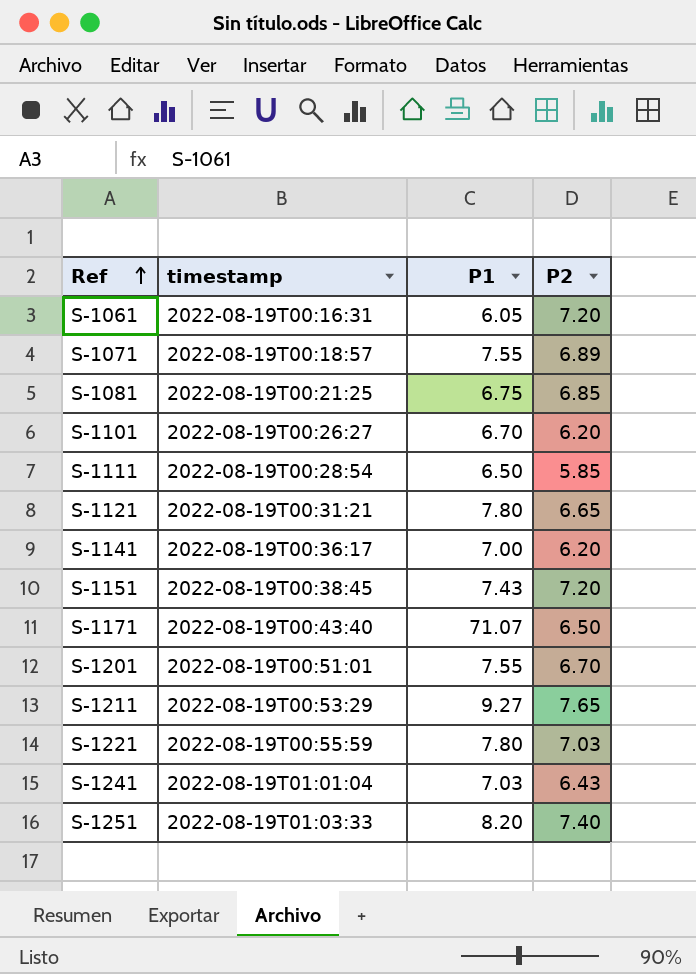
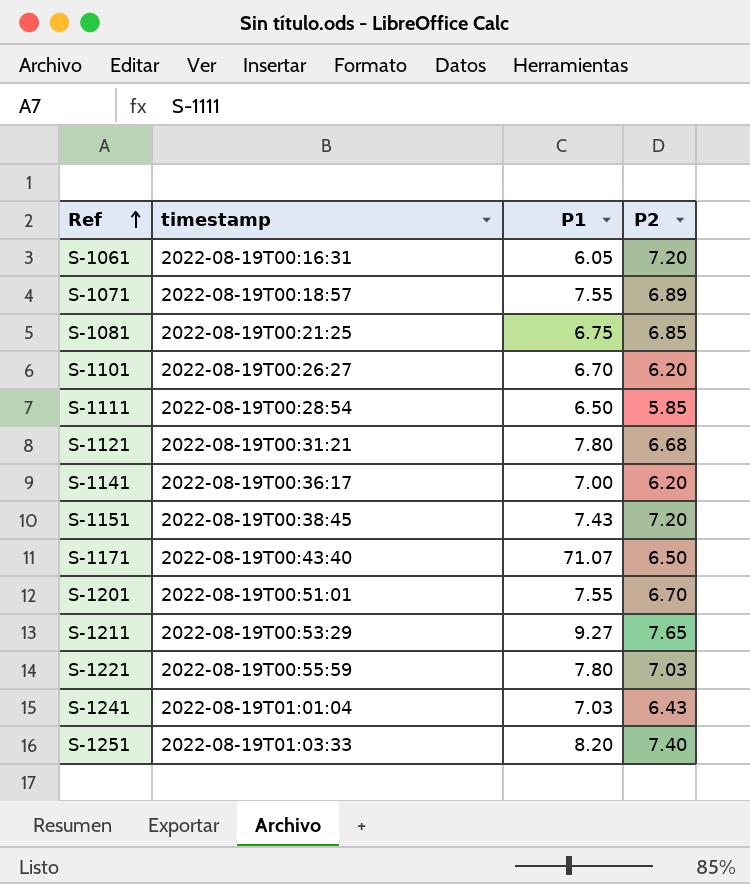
S-1121 | P2: 6.65 -> 6.68

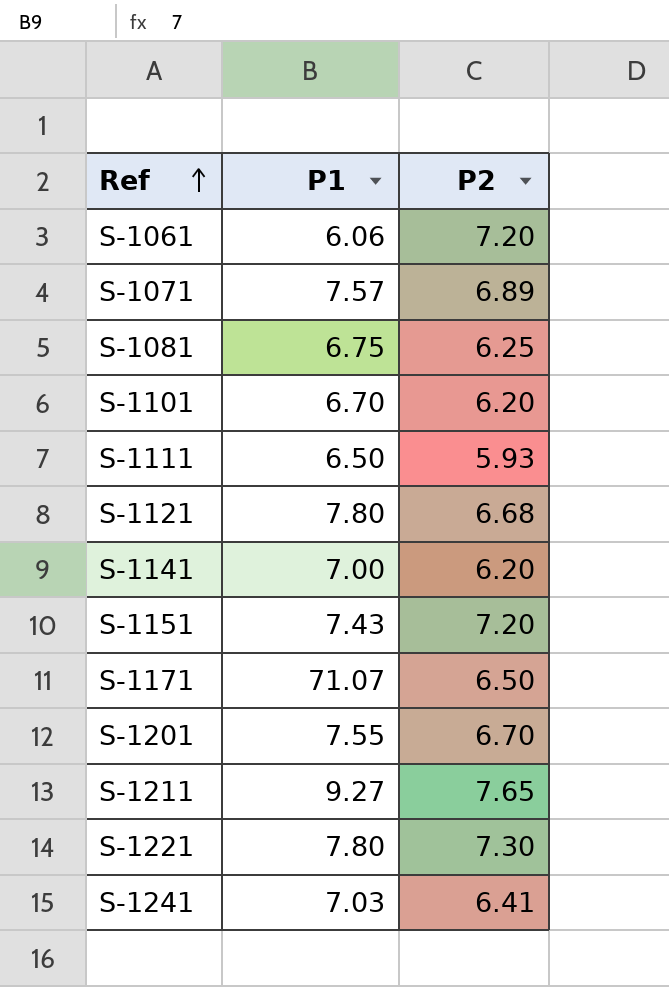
column timestamp | position: 2 -> none
row S-1251: 2022-08-19T01:03:33 | 8.20 | 7.40 -> none
S-1061 | P1: 6.05 -> 6.06
S-1071 | P1: 7.55 -> 7.57
S-1081 | P2: 6.85 -> 6.25
S-1111 | P2: 5.85 -> 5.93
S-1221 | P2: 7.03 -> 7.30
S-1241 | P2: 6.43 -> 6.41

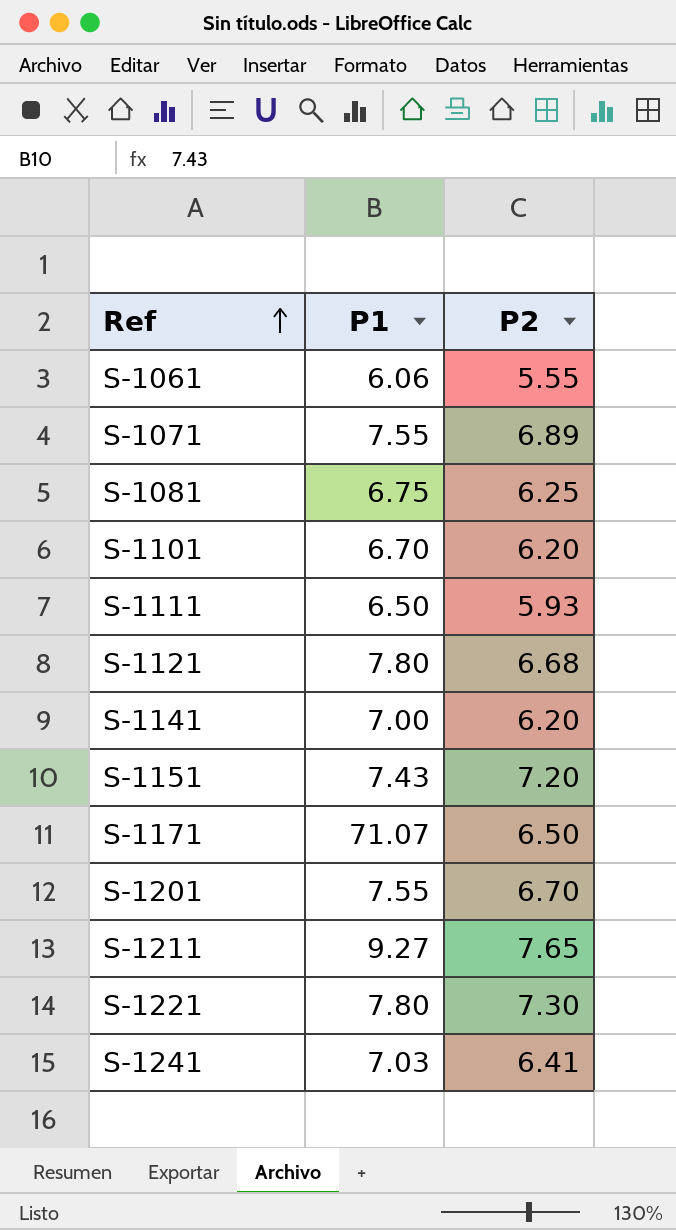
S-1061 | P2: 7.20 -> 5.55
S-1071 | P1: 7.57 -> 7.55

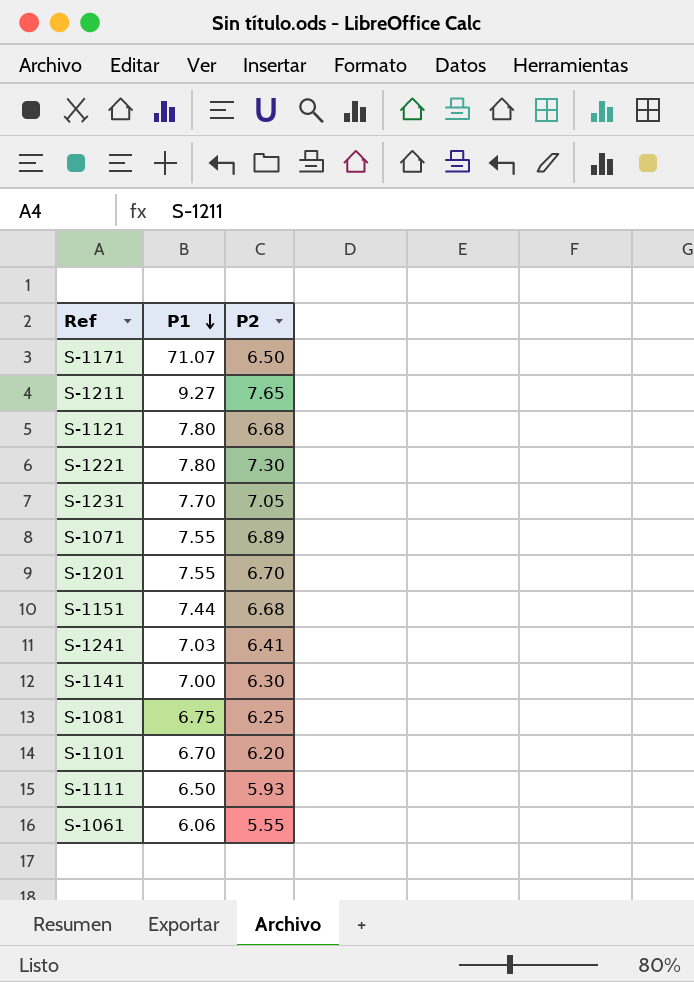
row order: Ref ascending -> P1 descending
row S-1231: none -> 7.70 | 7.05
S-1151 | P1: 7.43 -> 7.44
S-1151 | P2: 7.20 -> 6.68
S-1141 | P2: 6.20 -> 6.30

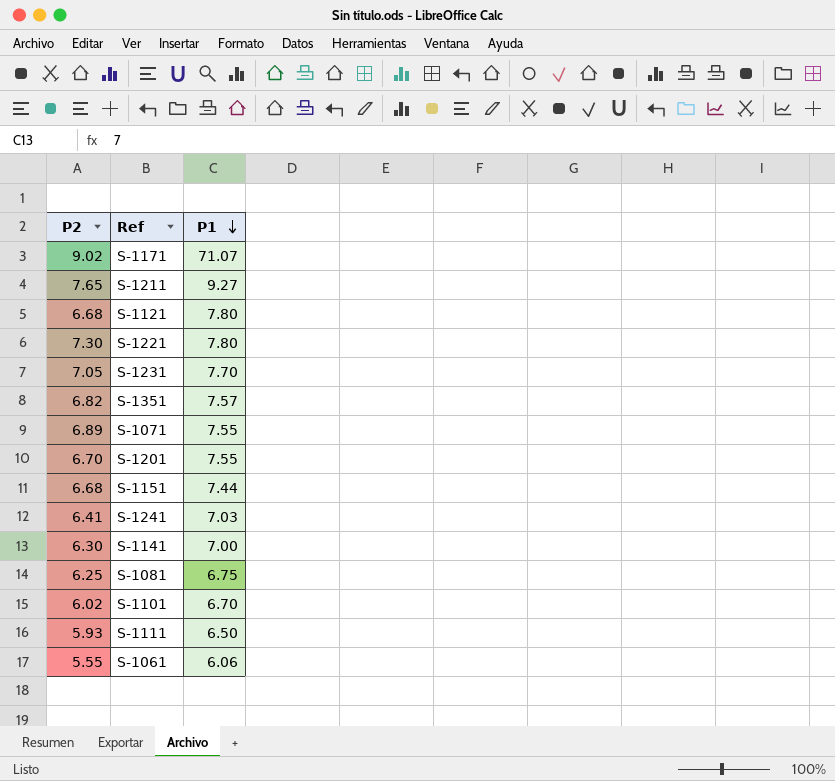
column P2 | position: 3 -> 1
S-1171 | P2: 6.50 -> 9.02
row S-1351: none -> 6.82 | 7.57
S-1101 | P2: 6.20 -> 6.02

